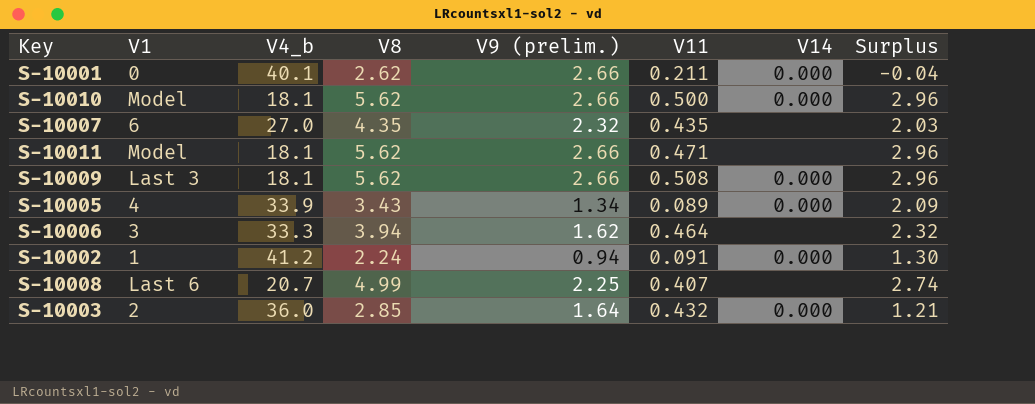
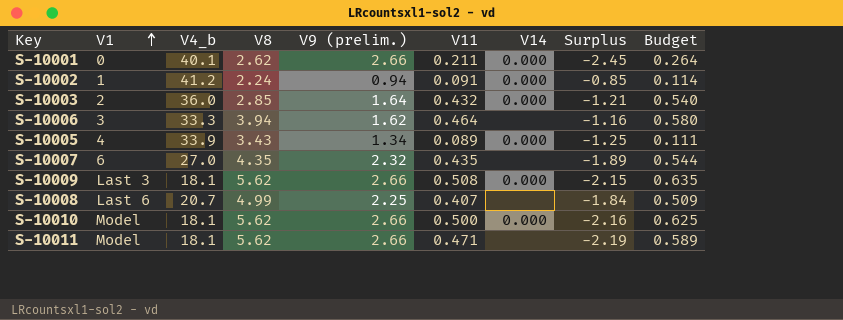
row order: none -> V1 ascending
column Surplus | formula: [V8] - [V9 (prelim.)] -> [V11] - [V9 (prelim.)]
column Budget | formula: none -> [V11] * 1.25

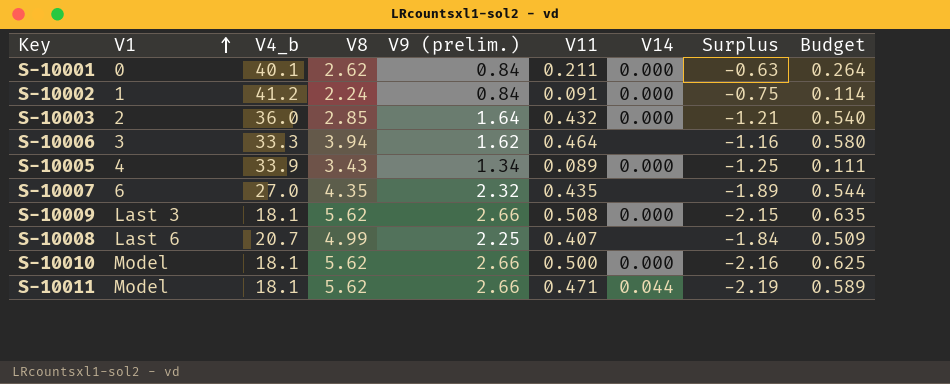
S-10001 | V9 (prelim.): 2.66 -> 0.84
S-10001 | Surplus: -2.45 -> -0.63
S-10002 | V9 (prelim.): 0.94 -> 0.84
S-10002 | Surplus: -0.85 -> -0.75
S-10011 | V14: none -> 0.044

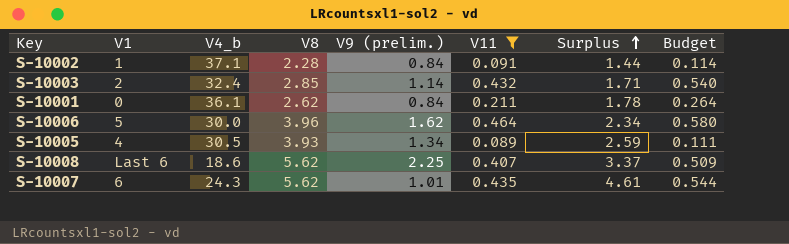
filter: none -> V11 <= 0.464
row order: V1 ascending -> Surplus ascending
column V14 | position: 7 -> none
column Surplus | formula: [V11] - [V9 (prelim.)] -> [V8] - [V9 (prelim.)]
S-10002 | V4_b: 41.2 -> 37.1
S-10002 | V8: 2.24 -> 2.28
S-10003 | V4_b: 36.0 -> 32.4
S-10003 | V9 (prelim.): 1.64 -> 1.14
S-10001 | V4_b: 40.1 -> 36.1
S-10006 | V1: 3 -> 5
S-10006 | V4_b: 33.3 -> 30.0
S-10006 | V8: 3.94 -> 3.96
S-10005 | V4_b: 33.9 -> 30.5
S-10005 | V8: 3.43 -> 3.93
S-10008 | V4_b: 20.7 -> 18.6
S-10008 | V8: 4.99 -> 5.62
S-10007 | V4_b: 27.0 -> 24.3
S-10007 | V8: 4.35 -> 5.62
S-10007 | V9 (prelim.): 2.32 -> 1.01

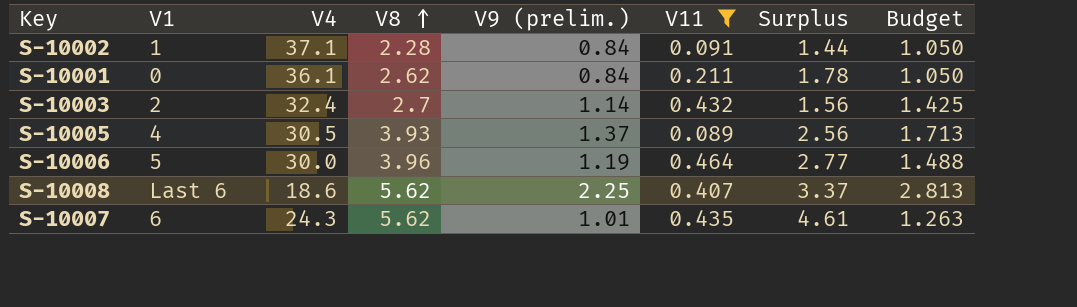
row order: Surplus ascending -> V8 ascending
column name: V4_b -> V4
column Budget | formula: [V11] * 1.25 -> [V9 (prelim.)] * 1.25
S-10003 | V8: 2.85 -> 2.7
S-10003 | Surplus: 1.71 -> 1.56
S-10005 | V9 (prelim.): 1.34 -> 1.37
S-10005 | Surplus: 2.59 -> 2.56
S-10006 | V9 (prelim.): 1.62 -> 1.19
S-10006 | Surplus: 2.34 -> 2.77

